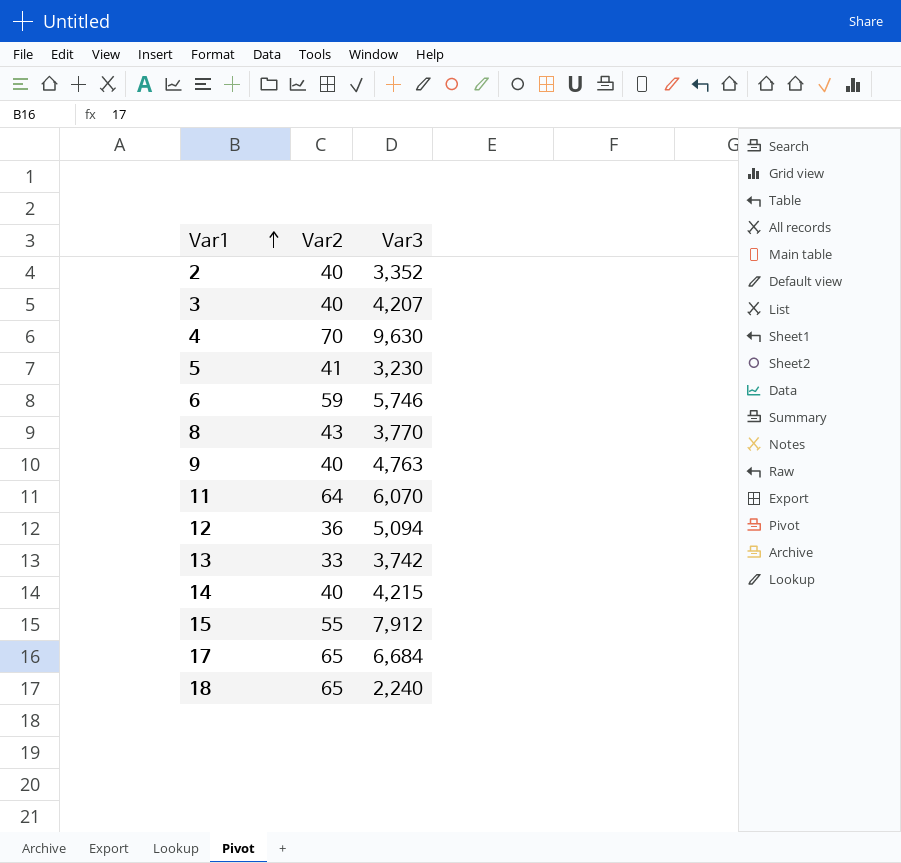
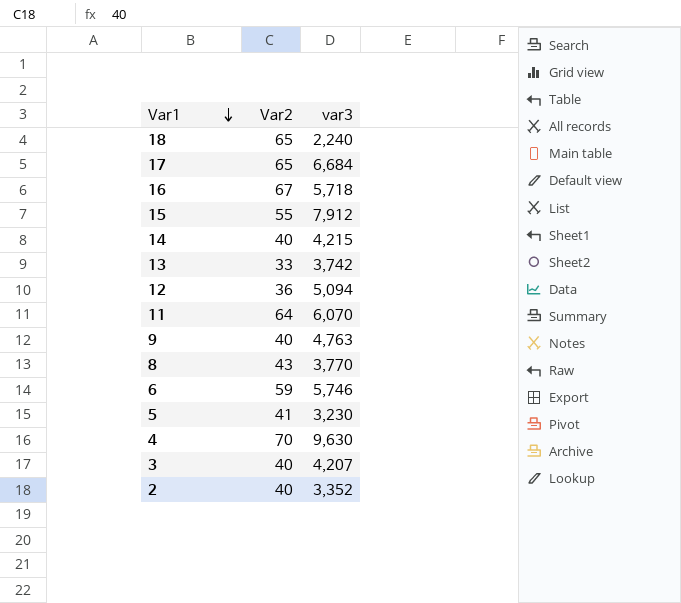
row order: Var1 ascending -> Var1 descending
column name: Var3 -> var3
row 16: none -> 67 | 5,718

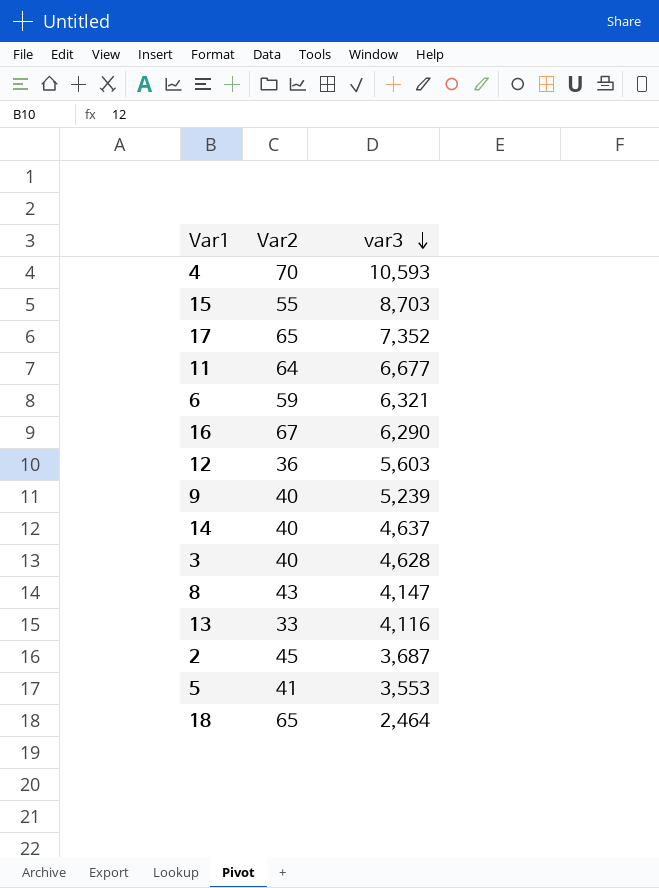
row order: Var1 descending -> var3 descending
4 | var3: 9,630 -> 10,593
15 | var3: 7,912 -> 8,703
17 | var3: 6,684 -> 7,352
11 | var3: 6,070 -> 6,677
6 | var3: 5,746 -> 6,321
16 | var3: 5,718 -> 6,290
12 | var3: 5,094 -> 5,603
9 | var3: 4,763 -> 5,239
14 | var3: 4,215 -> 4,637
3 | var3: 4,207 -> 4,628
8 | var3: 3,770 -> 4,147
13 | var3: 3,742 -> 4,116
2 | Var2: 40 -> 45
2 | var3: 3,352 -> 3,687
5 | var3: 3,230 -> 3,553
18 | var3: 2,240 -> 2,464

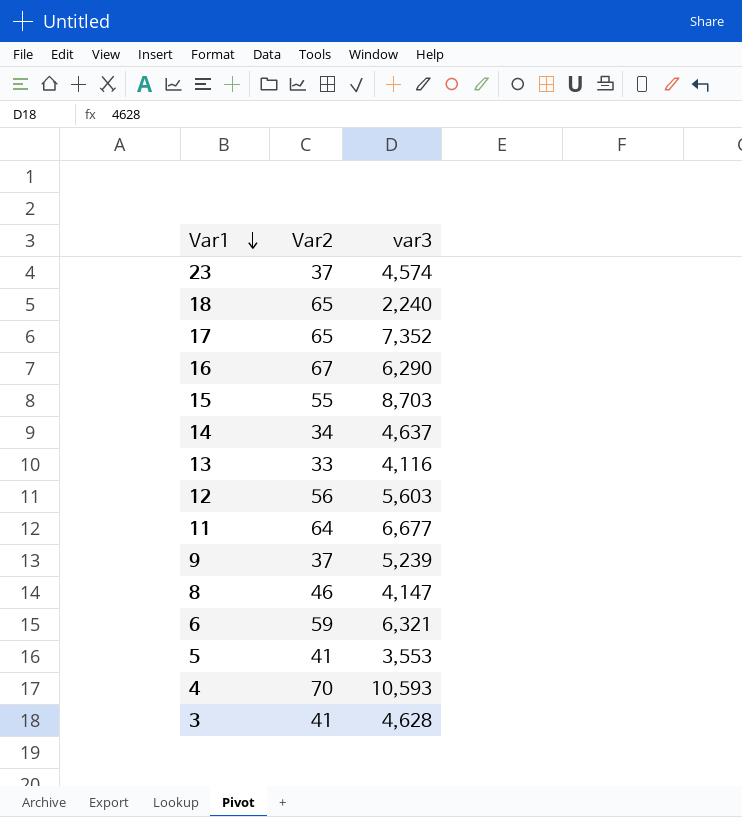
row order: var3 descending -> Var1 descending
row 2: 45 | 3,687 -> none
row 23: none -> 37 | 4,574
18 | var3: 2,464 -> 2,240
14 | Var2: 40 -> 34
12 | Var2: 36 -> 56
9 | Var2: 40 -> 37
8 | Var2: 43 -> 46
3 | Var2: 40 -> 41

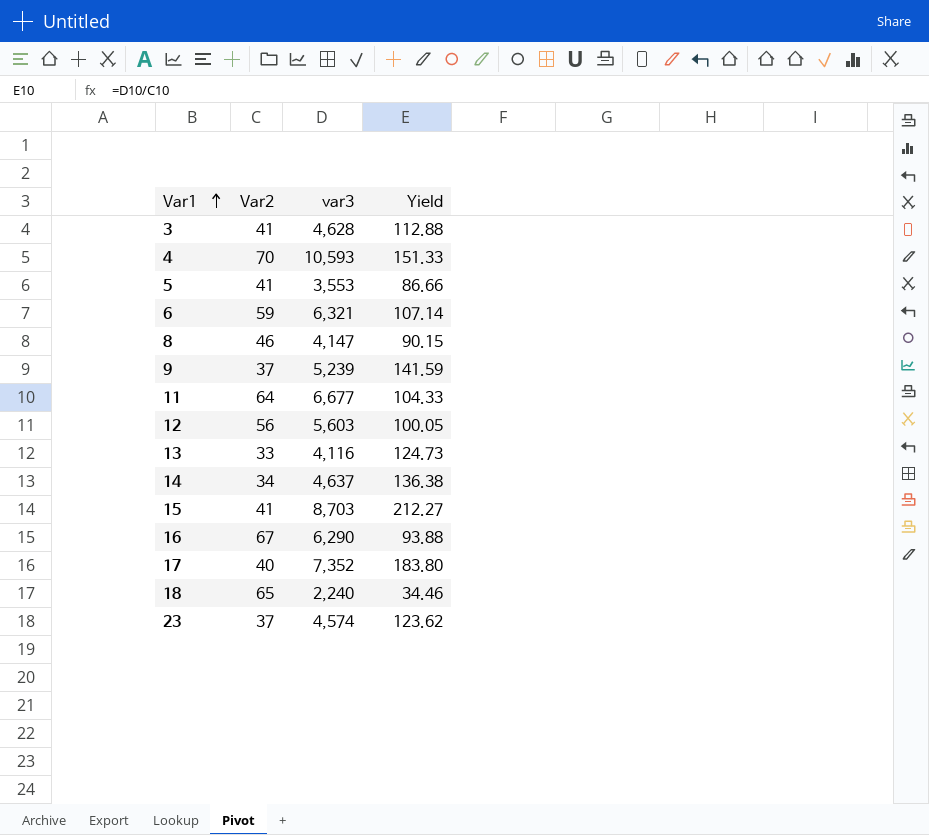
row order: Var1 descending -> Var1 ascending
column Yield | formula: none -> [var3] / [Var2]
15 | Var2: 55 -> 41
17 | Var2: 65 -> 40

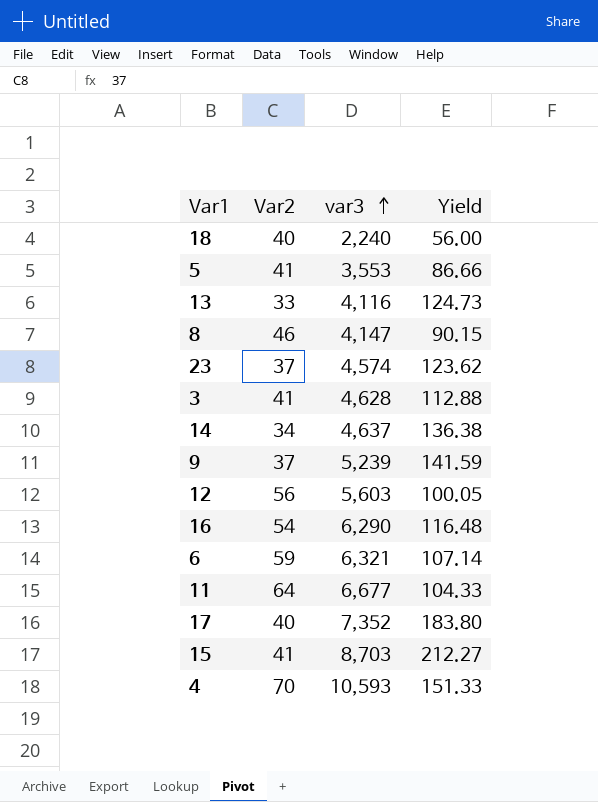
row order: Var1 ascending -> var3 ascending
18 | Var2: 65 -> 40
18 | Yield: 34.46 -> 56.00
16 | Var2: 67 -> 54
16 | Yield: 93.88 -> 116.48

